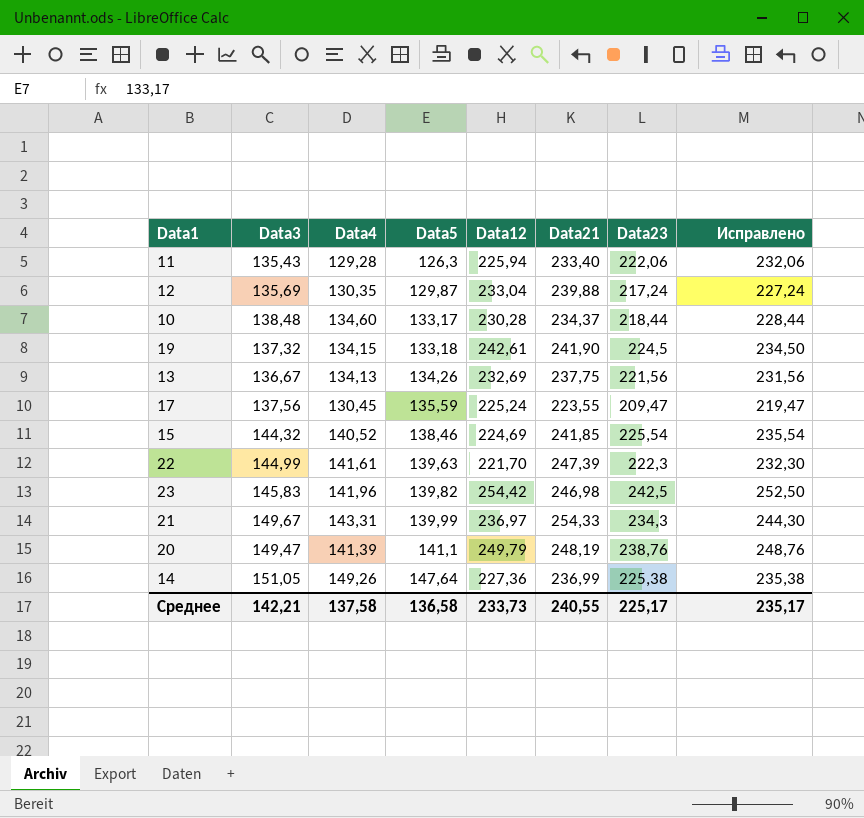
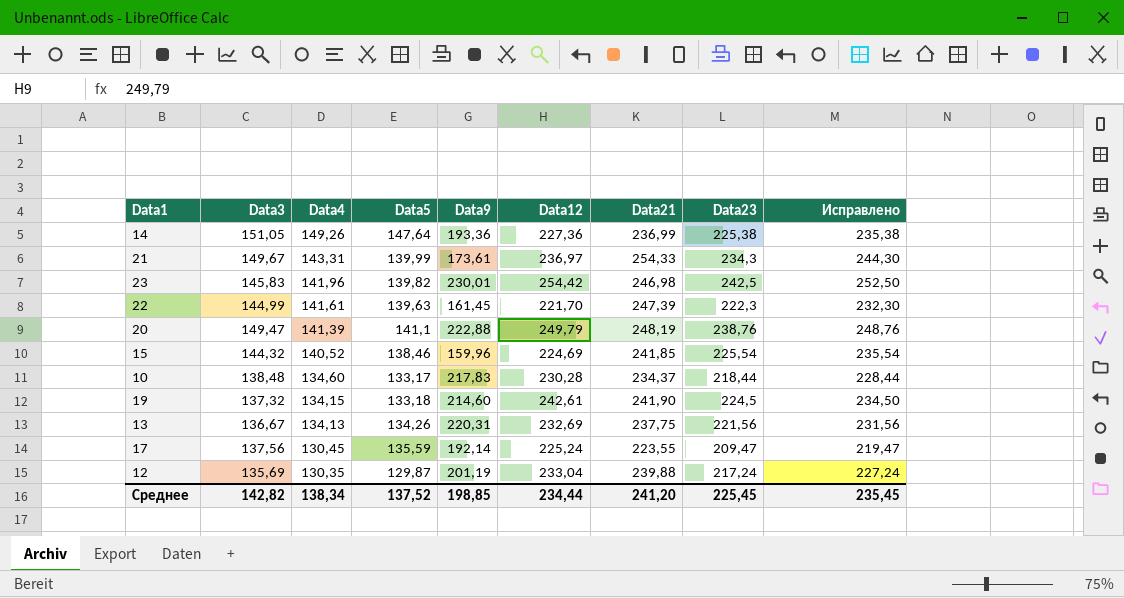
row order: Data5 ascending -> Data4 descending
column Data9 | position: none -> 5
row 11: 135,43 | 129,28 | 126,3 | 225,94 | 233,40 | 222,06 | 232,06 -> none
Среднее | Data3: 142,21 -> 142,82
Среднее | Data4: 137,58 -> 138,34
Среднее | Data5: 136,58 -> 137,52
Среднее | Data12: 233,73 -> 234,44
Среднее | Data21: 240,55 -> 241,20
Среднее | Data23: 225,17 -> 225,45
Среднее | Исправлено: 235,17 -> 235,45

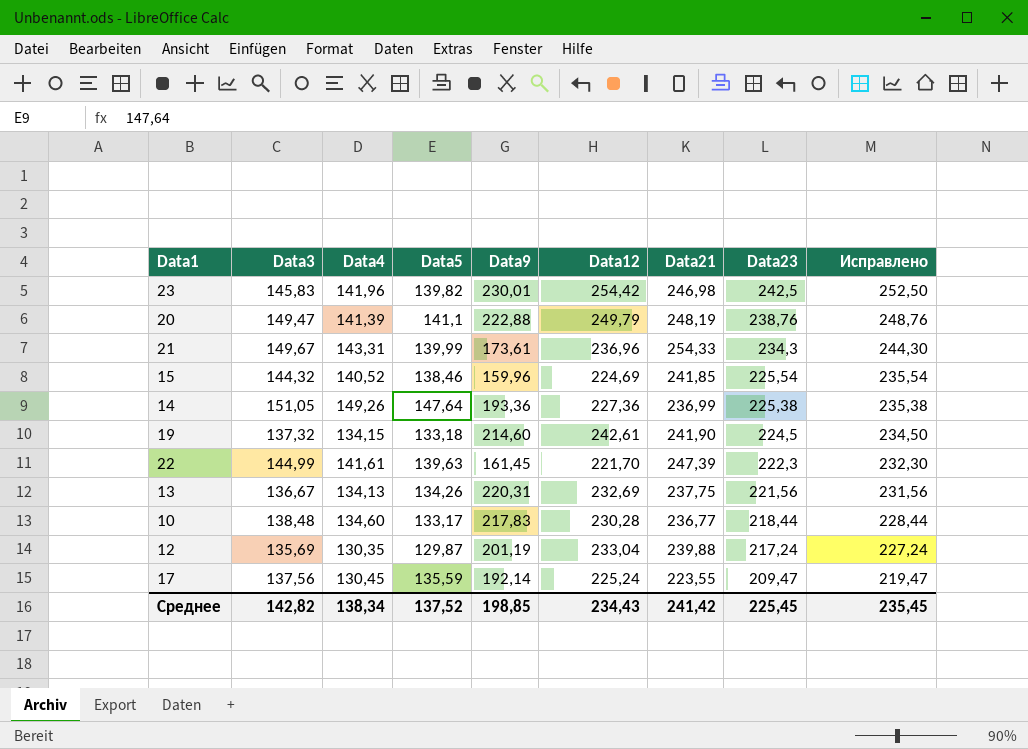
row order: Data4 descending -> Data23 descending
21 | Data12: 236,97 -> 236,96
10 | Data21: 234,37 -> 236,77
Среднее | Data12: 234,44 -> 234,43
Среднее | Data21: 241,20 -> 241,42

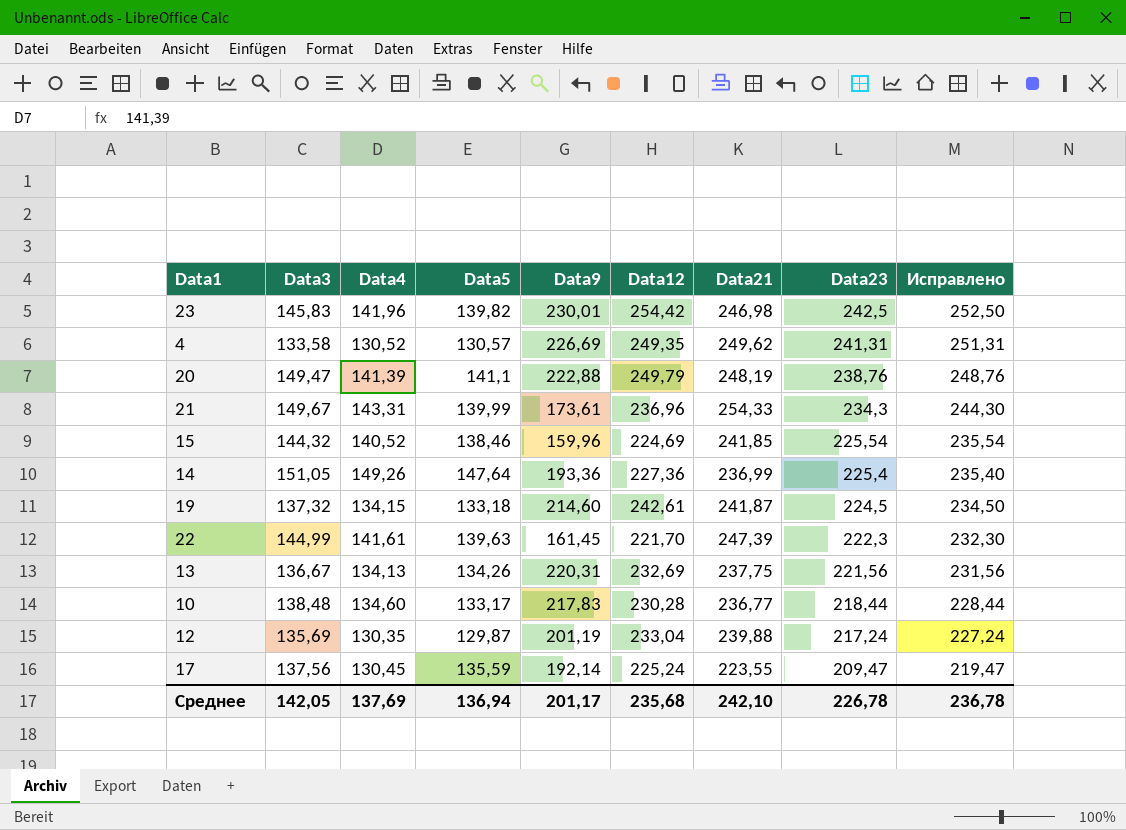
row 4: none -> 133,58 | 130,52 | 130,57 | 226,69 | 249,35 | 249,62 | 241,31 | 251,31
14 | Data23: 225,38 -> 225,4
14 | Исправлено: 235,38 -> 235,40
19 | Data21: 241,90 -> 241,87
Среднее | Data3: 142,82 -> 142,05
Среднее | Data4: 138,34 -> 137,69
Среднее | Data5: 137,52 -> 136,94
Среднее | Data9: 198,85 -> 201,17
Среднее | Data12: 234,43 -> 235,68
Среднее | Data21: 241,42 -> 242,10
Среднее | Data23: 225,45 -> 226,78
Среднее | Исправлено: 235,45 -> 236,78

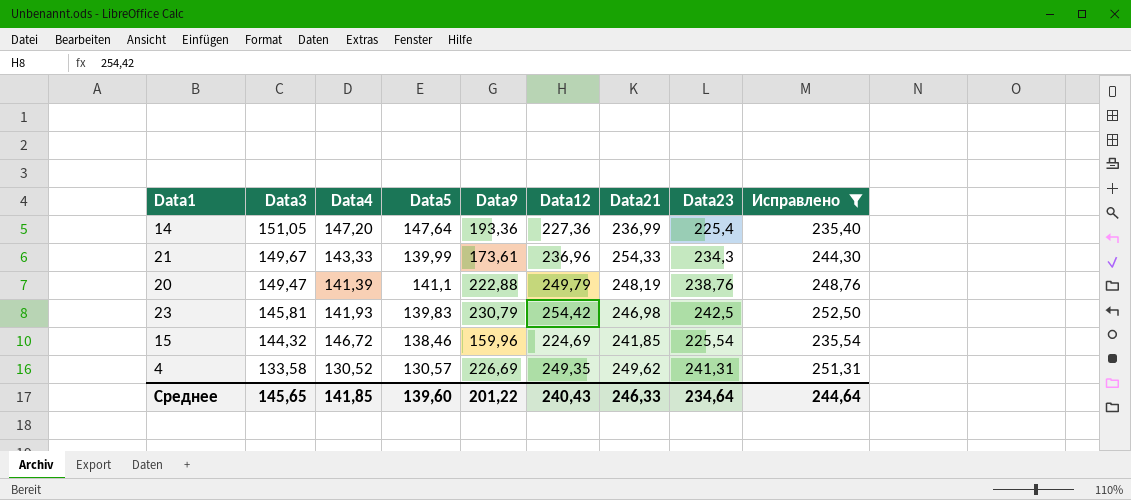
filter: none -> Исправлено >= 235,40
row order: Data23 descending -> Data3 descending
14 | Data4: 149,26 -> 147,20
21 | Data4: 143,31 -> 143,33
23 | Data3: 145,83 -> 145,81
23 | Data4: 141,96 -> 141,93
23 | Data5: 139,82 -> 139,83
23 | Data9: 230,01 -> 230,79
15 | Data4: 140,52 -> 146,72
Среднее | Data3: 142,05 -> 145,65
Среднее | Data4: 137,69 -> 141,85
Среднее | Data5: 136,94 -> 139,60
Среднее | Data9: 201,17 -> 201,22
Среднее | Data12: 235,68 -> 240,43
Среднее | Data21: 242,10 -> 246,33
Среднее | Data23: 226,78 -> 234,64
Среднее | Исправлено: 236,78 -> 244,64

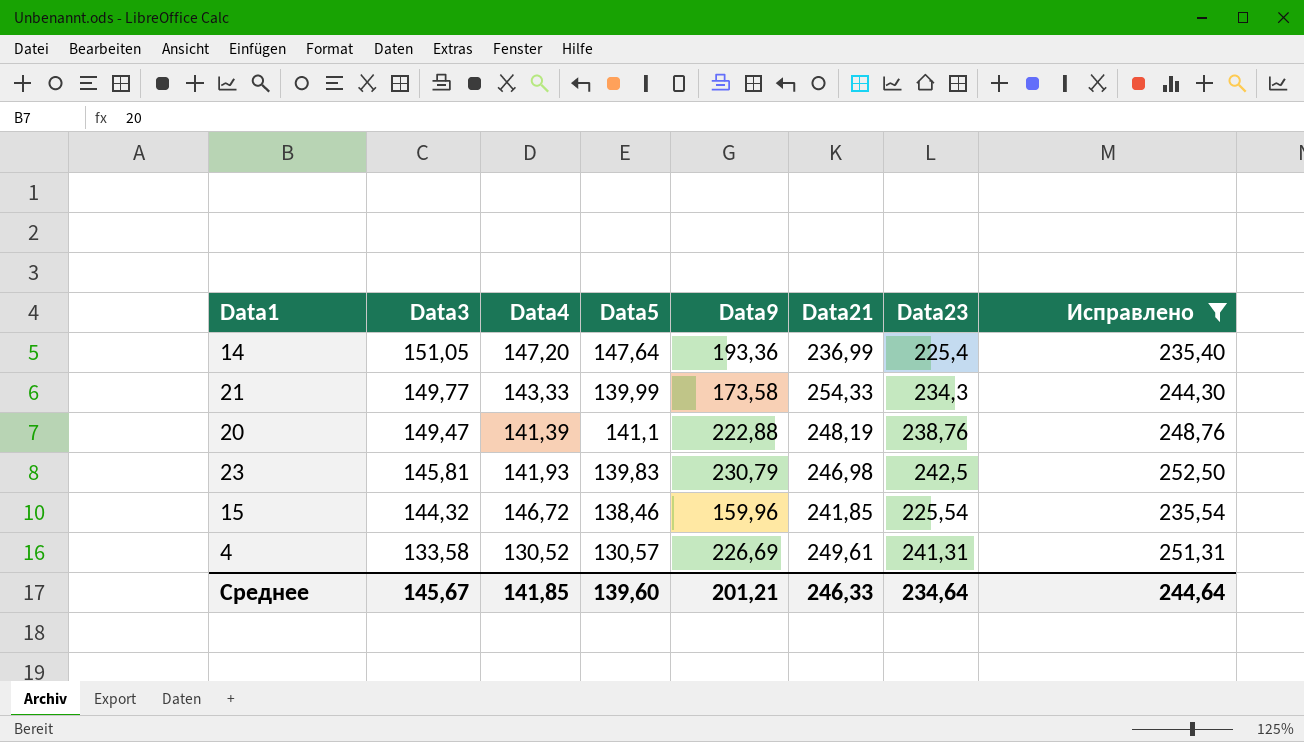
column Data12 | position: 6 -> none
21 | Data3: 149,67 -> 149,77
21 | Data9: 173,61 -> 173,58
4 | Data21: 249,62 -> 249,61
Среднее | Data3: 145,65 -> 145,67
Среднее | Data9: 201,22 -> 201,21

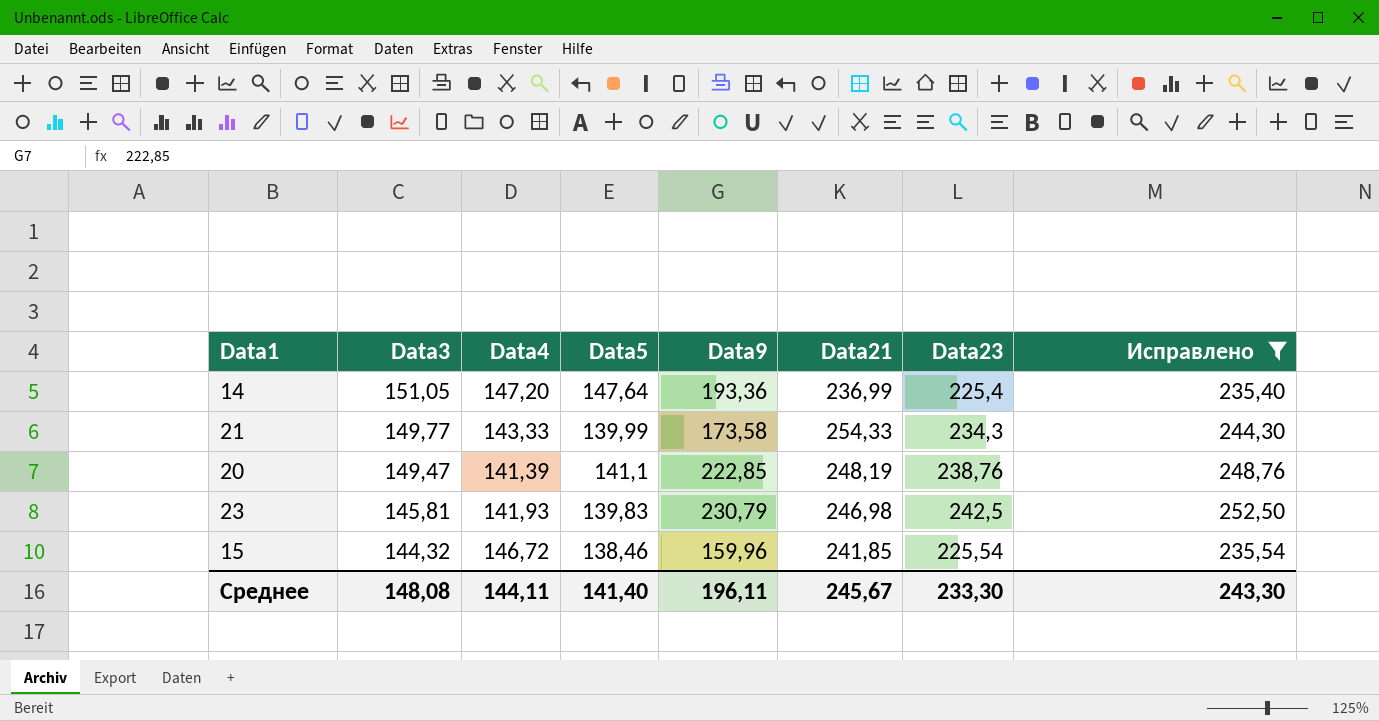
row 4: 133,58 | 130,52 | 130,57 | 226,69 | 249,61 | 241,31 | 251,31 -> none
20 | Data9: 222,88 -> 222,85
Среднее | Data3: 145,67 -> 148,08
Среднее | Data4: 141,85 -> 144,11
Среднее | Data5: 139,60 -> 141,40
Среднее | Data9: 201,21 -> 196,11
Среднее | Data21: 246,33 -> 245,67
Среднее | Data23: 234,64 -> 233,30
Среднее | Исправлено: 244,64 -> 243,30

